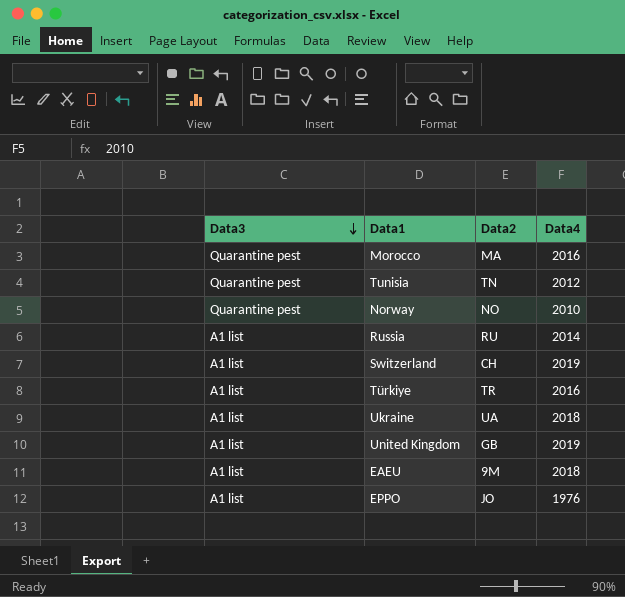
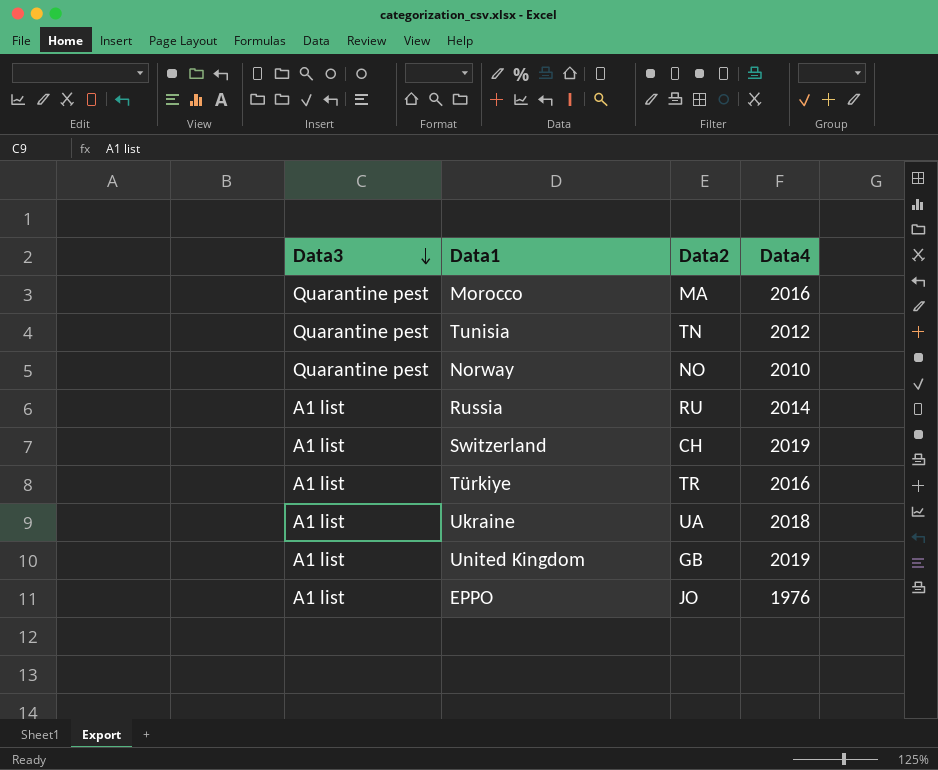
row EAEU: A1 list | 9M | 2018 -> none

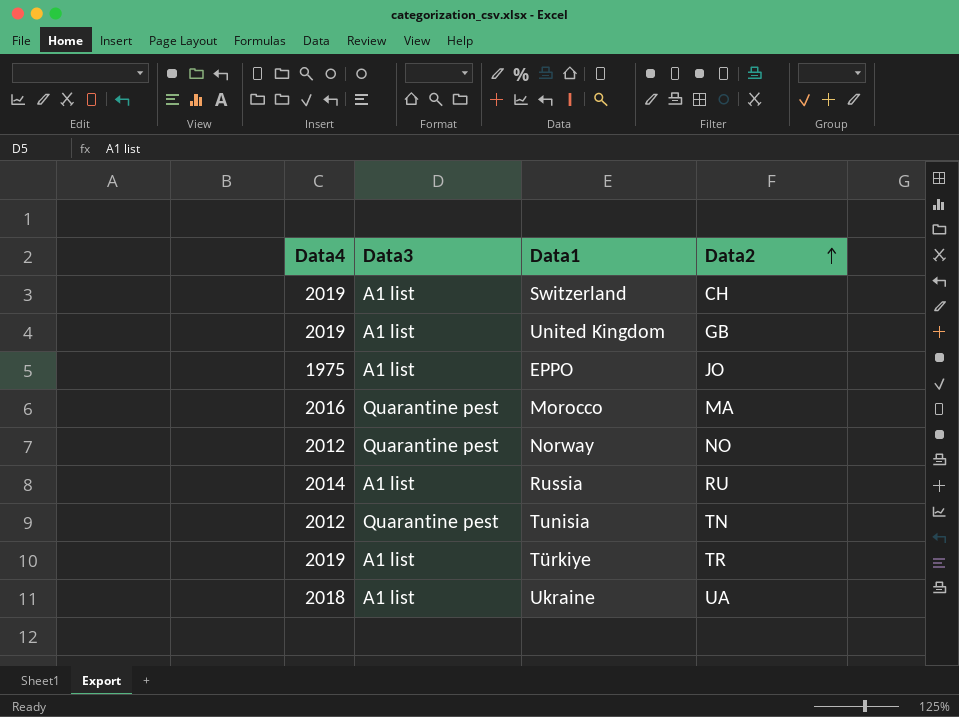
row order: Data3 descending -> Data2 ascending
column Data4 | position: 4 -> 1
EPPO | Data4: 1976 -> 1975
Norway | Data4: 2010 -> 2012
Türkiye | Data4: 2016 -> 2019

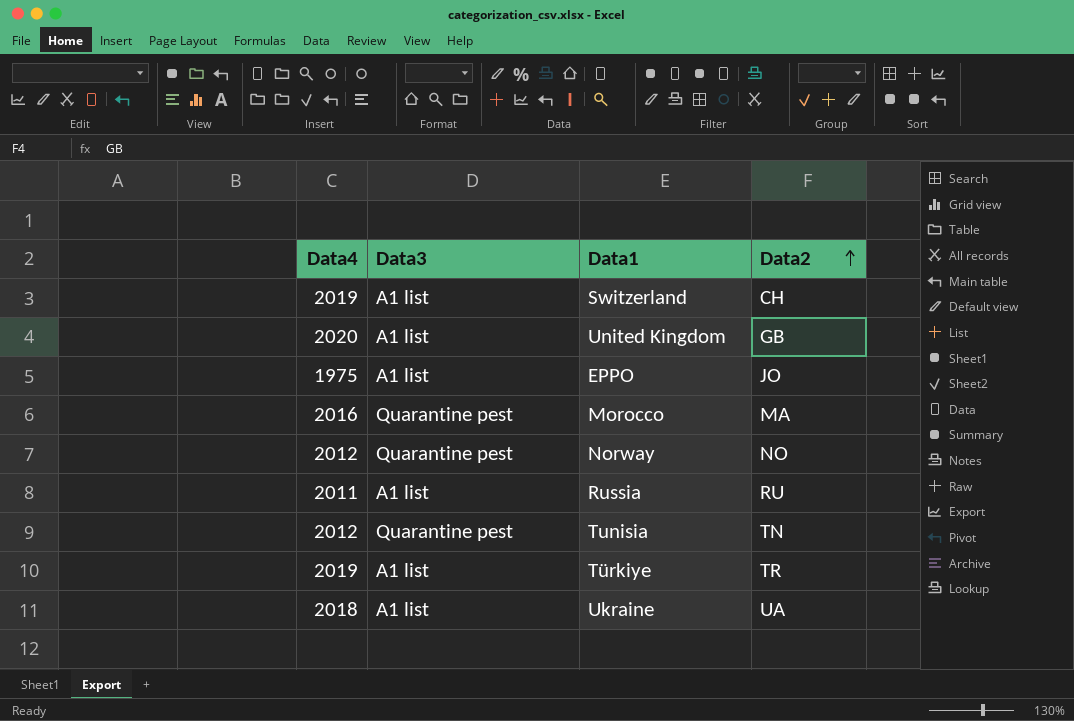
United Kingdom | Data4: 2019 -> 2020
Russia | Data4: 2014 -> 2011

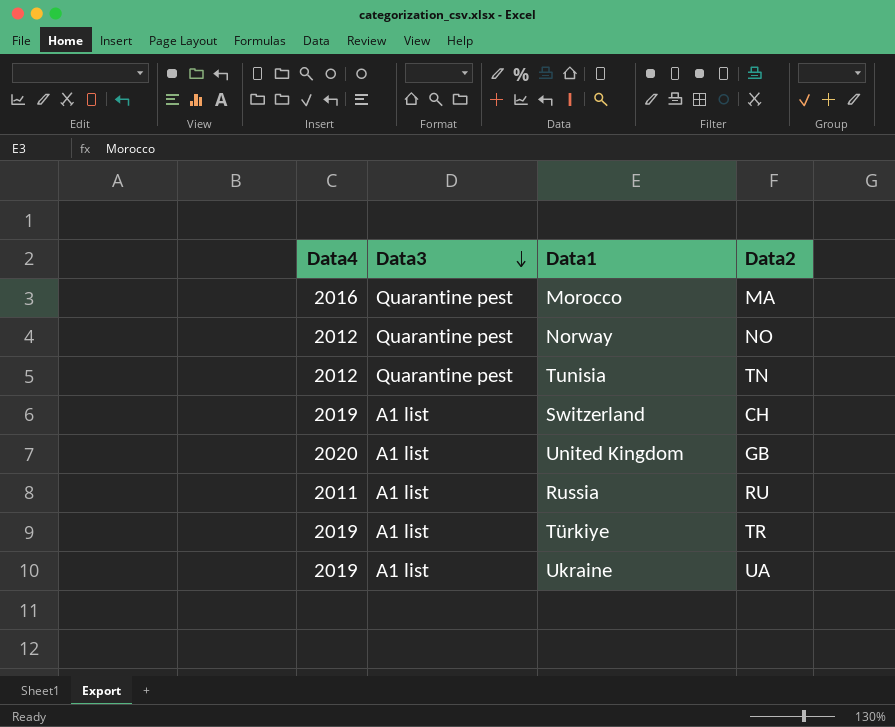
row order: Data2 ascending -> Data3 descending
row EPPO: 1975 | A1 list | JO -> none
Ukraine | Data4: 2018 -> 2019

